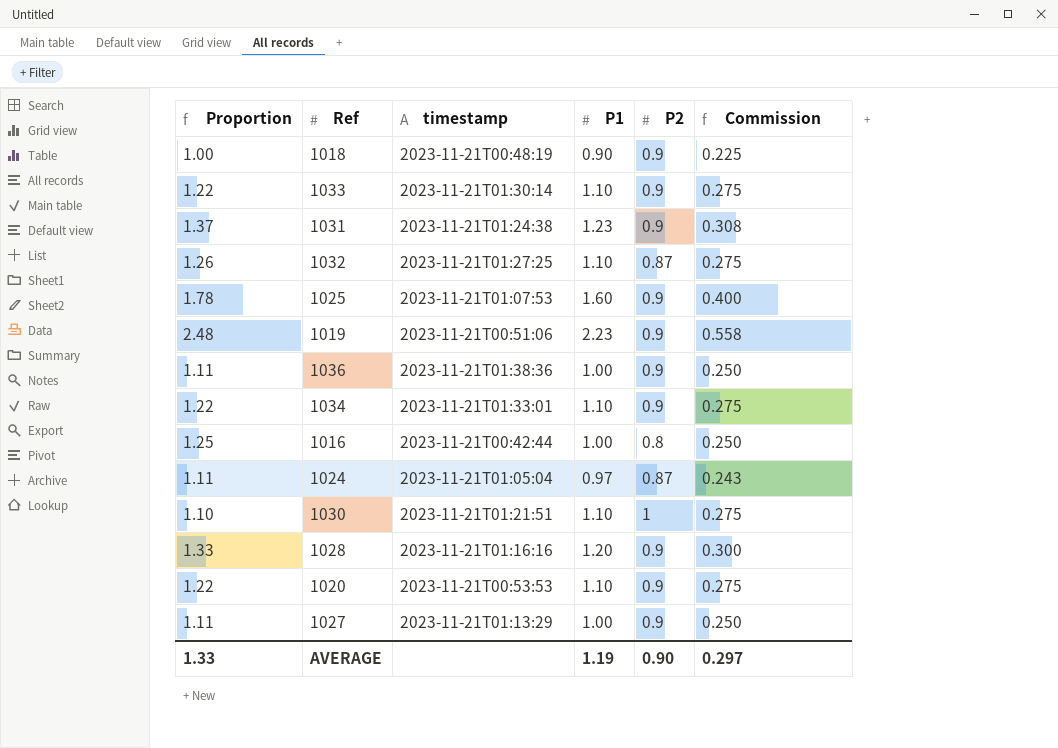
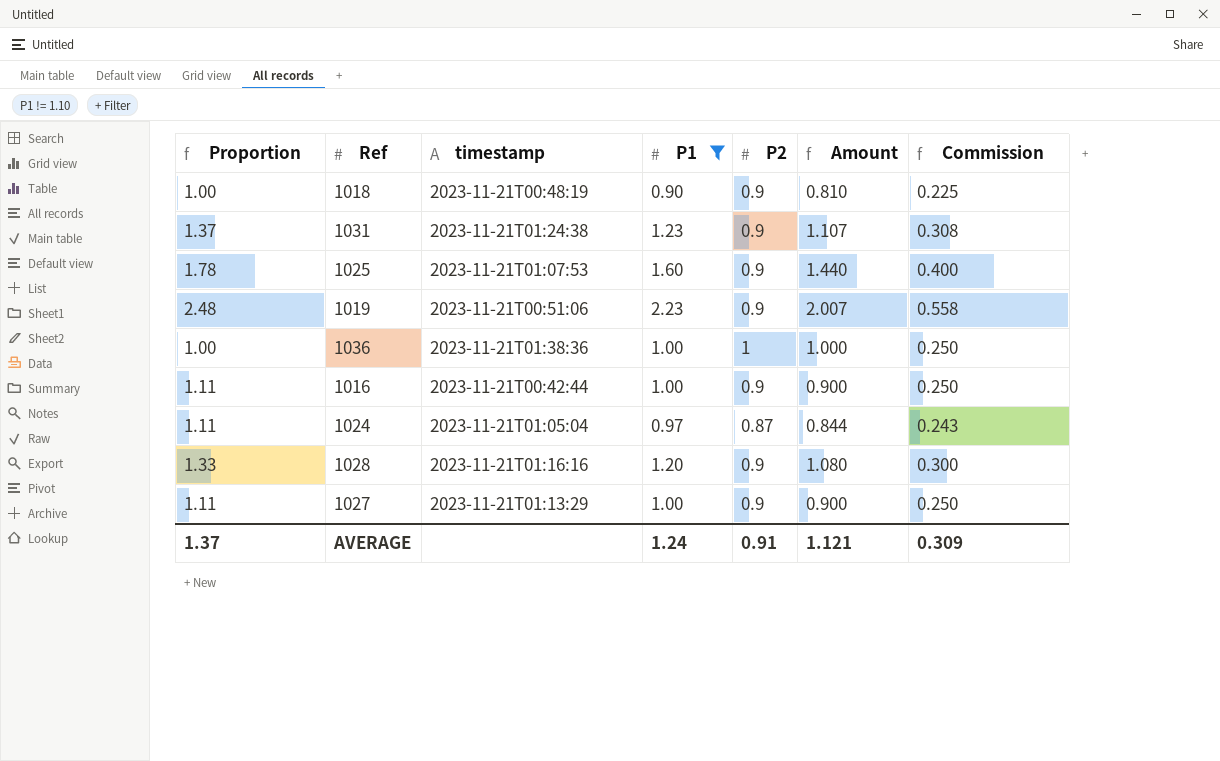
filter: none -> P1 != 1.10
column Amount | formula: none -> [P1] * [P2]
1036 | Proportion: 1.11 -> 1.00
1036 | P2: 0.9 -> 1
1016 | Proportion: 1.25 -> 1.11
1016 | P2: 0.8 -> 0.9
AVERAGE | Proportion: 1.33 -> 1.37
AVERAGE | P1: 1.19 -> 1.24
AVERAGE | P2: 0.90 -> 0.91
AVERAGE | Commission: 0.297 -> 0.309

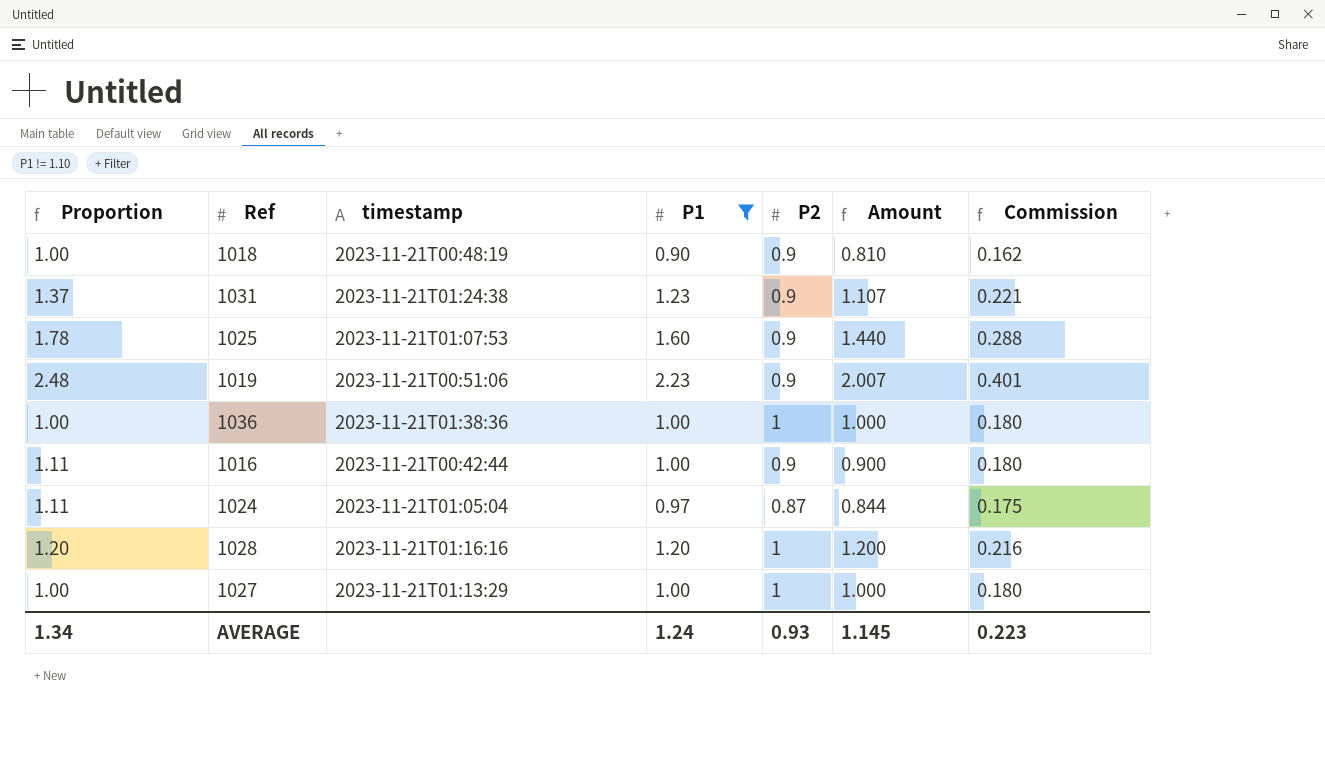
column Commission | formula: [P1] * 0.25 -> [P1] * 0.18
1028 | Proportion: 1.33 -> 1.20
1028 | P2: 0.9 -> 1
1028 | Amount: 1.080 -> 1.200
1027 | Proportion: 1.11 -> 1.00
1027 | P2: 0.9 -> 1
1027 | Amount: 0.900 -> 1.000
AVERAGE | Proportion: 1.37 -> 1.34
AVERAGE | P2: 0.91 -> 0.93
AVERAGE | Amount: 1.121 -> 1.145
AVERAGE | Commission: 0.309 -> 0.223

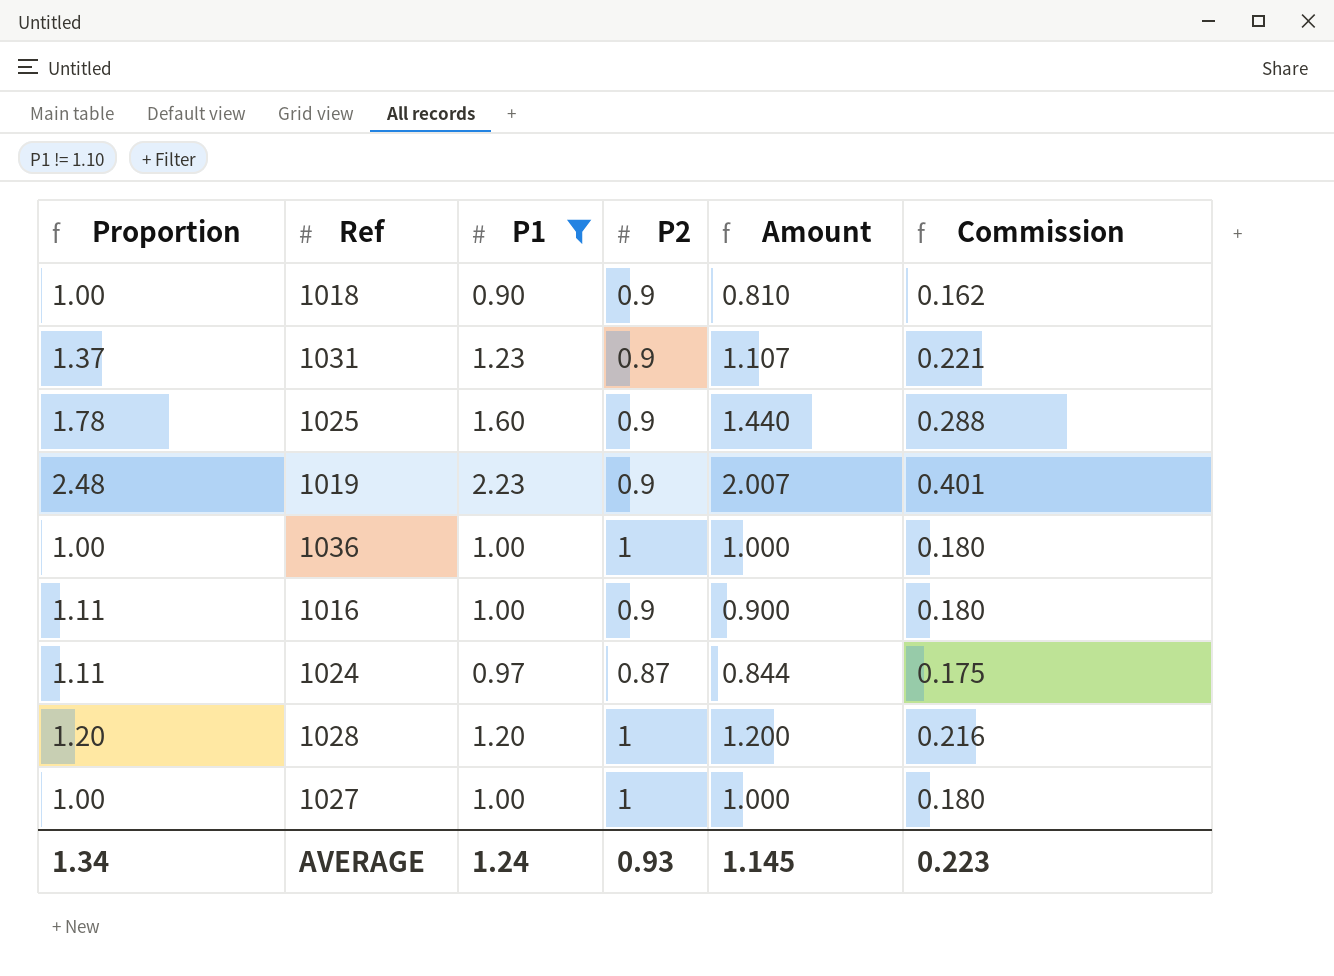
column timestamp | position: 3 -> none

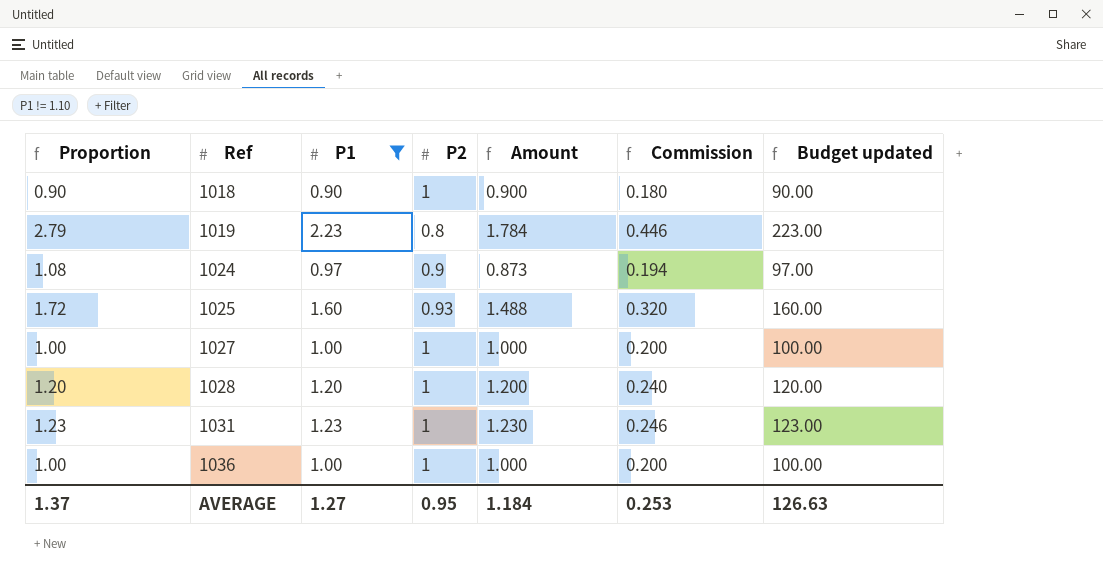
row order: none -> Ref ascending
column Commission | formula: [P1] * 0.18 -> [P1] * 0.2
column Budget updated | formula: none -> [P1] * 100
row 1016: 1.11 | 1.00 | 0.9 | 0.900 | 0.180 -> none
1018 | Proportion: 1.00 -> 0.90
1018 | P2: 0.9 -> 1
1018 | Amount: 0.810 -> 0.900
1019 | Proportion: 2.48 -> 2.79
1019 | P2: 0.9 -> 0.8
1019 | Amount: 2.007 -> 1.784
1024 | Proportion: 1.11 -> 1.08
1024 | P2: 0.87 -> 0.9
1024 | Amount: 0.844 -> 0.873
1025 | Proportion: 1.78 -> 1.72
1025 | P2: 0.9 -> 0.93
1025 | Amount: 1.440 -> 1.488
1031 | Proportion: 1.37 -> 1.23
1031 | P2: 0.9 -> 1
1031 | Amount: 1.107 -> 1.230
AVERAGE | Proportion: 1.34 -> 1.37
AVERAGE | P1: 1.24 -> 1.27
AVERAGE | P2: 0.93 -> 0.95
AVERAGE | Amount: 1.145 -> 1.184
AVERAGE | Commission: 0.223 -> 0.253

